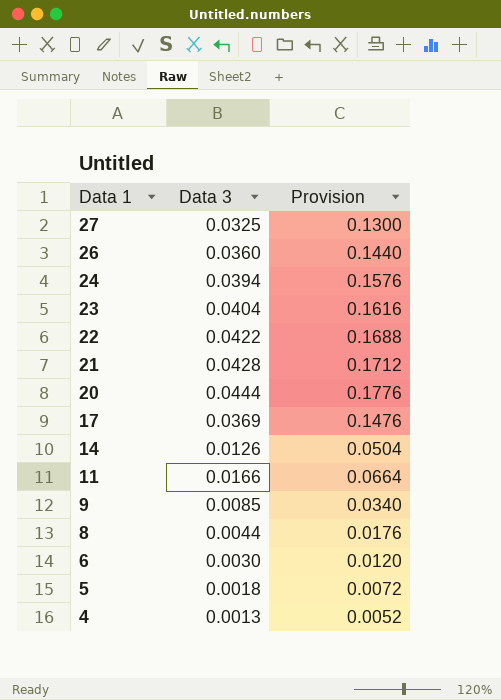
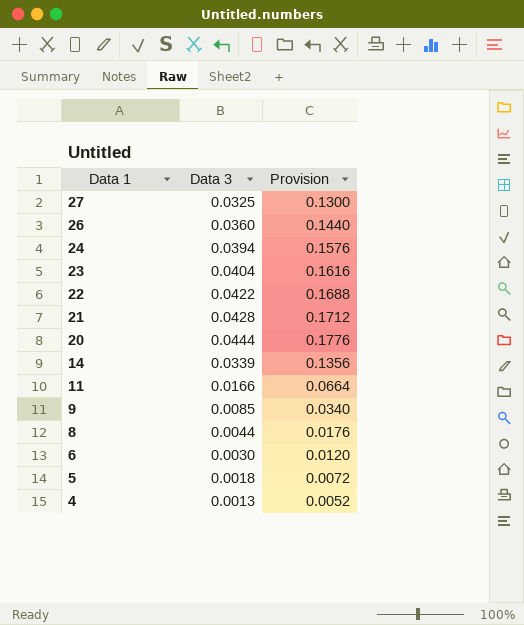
row 17: 0.0369 | 0.1476 -> none
14 | Data 3: 0.0126 -> 0.0339
14 | Provision: 0.0504 -> 0.1356

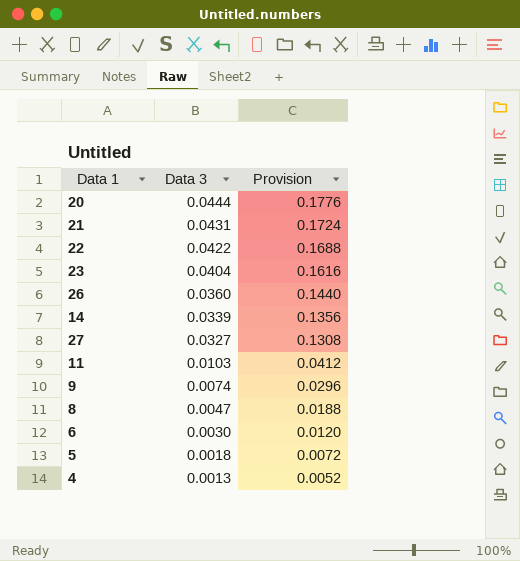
row order: Data 1 descending -> Data 3 descending
row 24: 0.0394 | 0.1576 -> none
21 | Data 3: 0.0428 -> 0.0431
21 | Provision: 0.1712 -> 0.1724
27 | Data 3: 0.0325 -> 0.0327
27 | Provision: 0.1300 -> 0.1308
11 | Data 3: 0.0166 -> 0.0103
11 | Provision: 0.0664 -> 0.0412
9 | Data 3: 0.0085 -> 0.0074
9 | Provision: 0.0340 -> 0.0296
8 | Data 3: 0.0044 -> 0.0047
8 | Provision: 0.0176 -> 0.0188

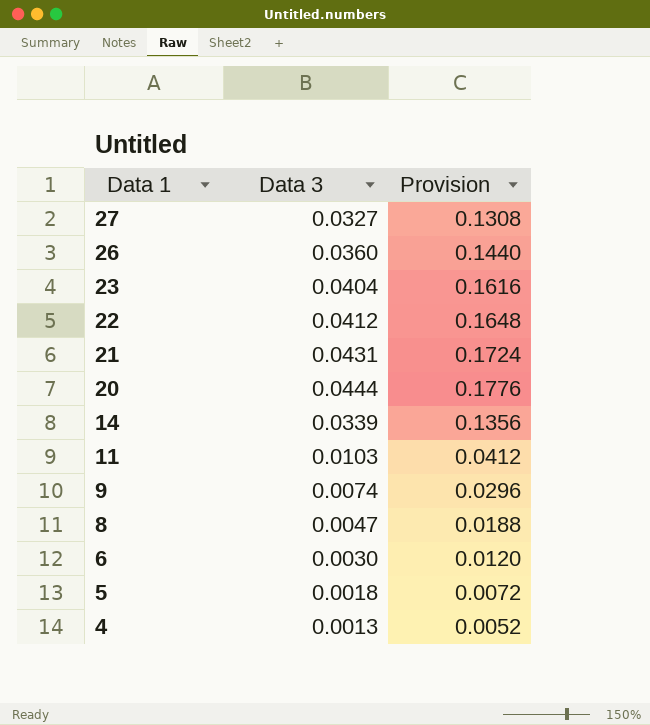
row order: Data 3 descending -> Data 1 descending
22 | Data 3: 0.0422 -> 0.0412
22 | Provision: 0.1688 -> 0.1648

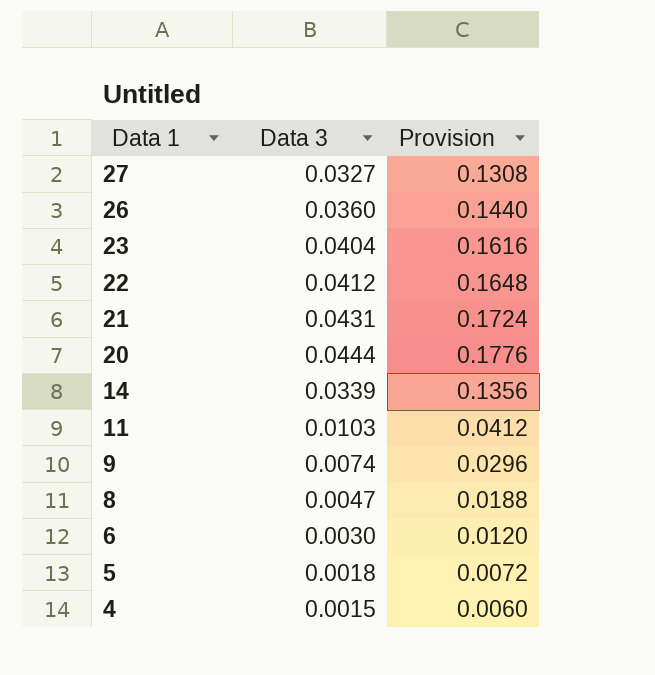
4 | Data 3: 0.0013 -> 0.0015
4 | Provision: 0.0052 -> 0.0060

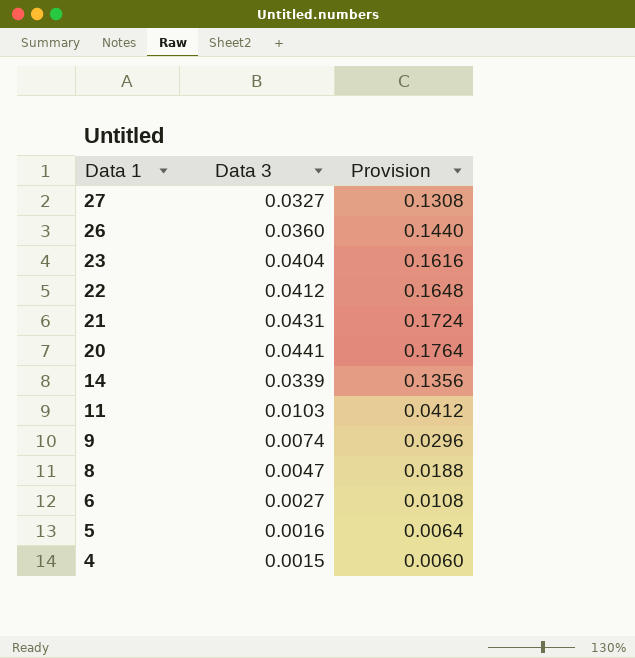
20 | Data 3: 0.0444 -> 0.0441
20 | Provision: 0.1776 -> 0.1764
6 | Data 3: 0.0030 -> 0.0027
6 | Provision: 0.0120 -> 0.0108
5 | Data 3: 0.0018 -> 0.0016
5 | Provision: 0.0072 -> 0.0064

